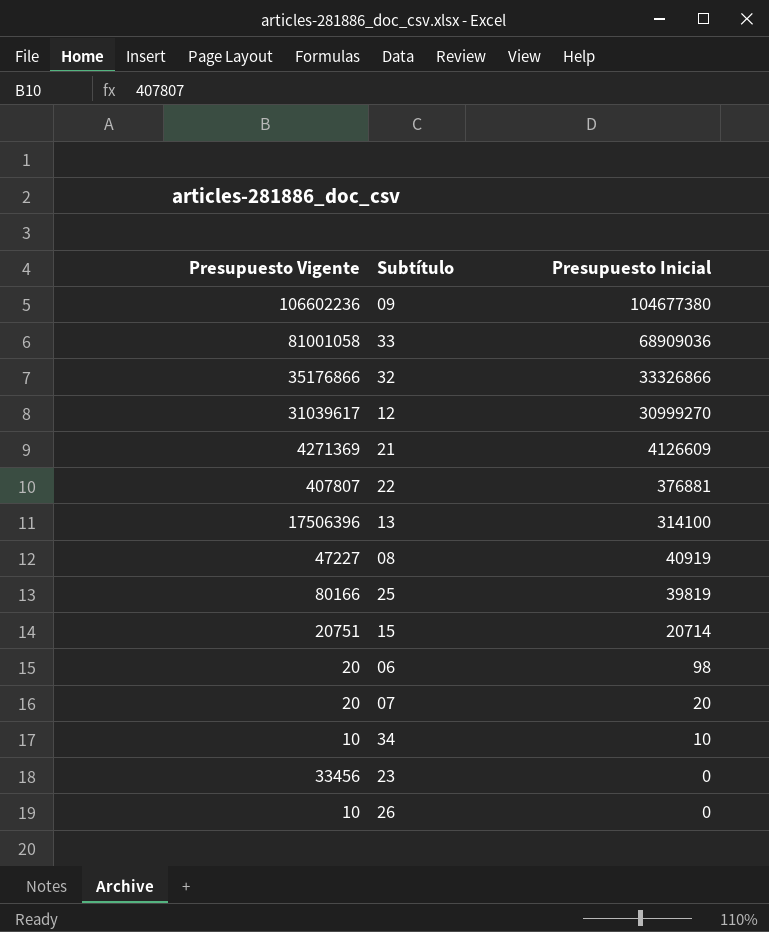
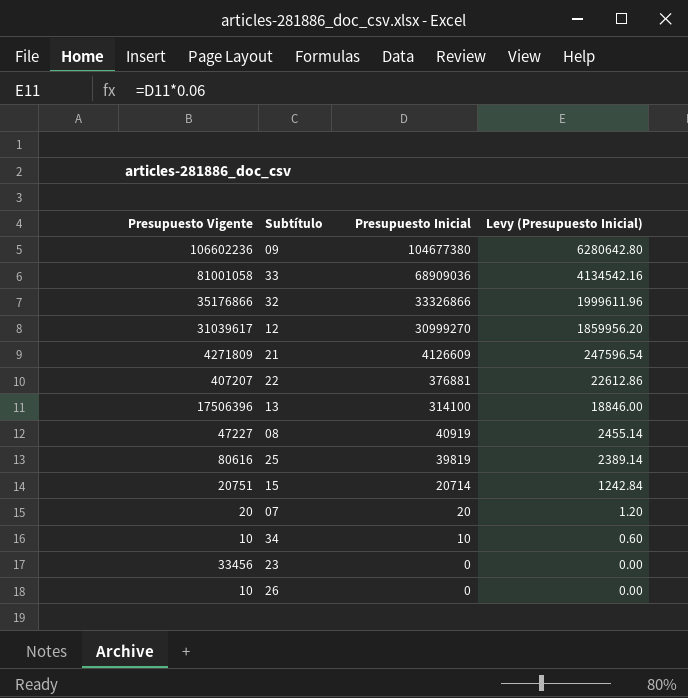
column Levy (Presupuesto Inicial) | formula: none -> [Presupuesto Inicial] * 0.06
row 06: 20 | 98 -> none
21 | Presupuesto Vigente: 4271369 -> 4271809
22 | Presupuesto Vigente: 407807 -> 407207
25 | Presupuesto Vigente: 80166 -> 80616

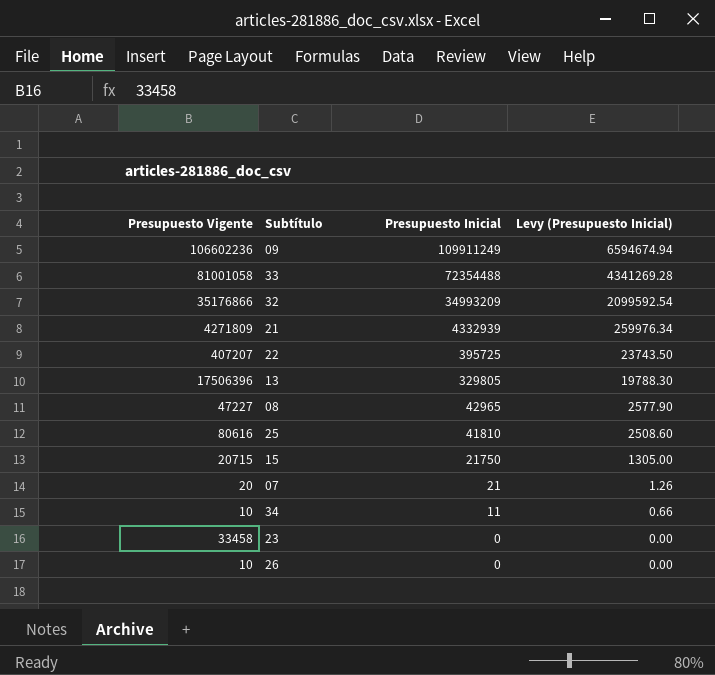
row 12: 31039617 | 30999270 | 1859956.20 -> none
09 | Presupuesto Inicial: 104677380 -> 109911249
09 | Levy (Presupuesto Inicial): 6280642.80 -> 6594674.94
33 | Presupuesto Inicial: 68909036 -> 72354488
33 | Levy (Presupuesto Inicial): 4134542.16 -> 4341269.28
32 | Presupuesto Inicial: 33326866 -> 34993209
32 | Levy (Presupuesto Inicial): 1999611.96 -> 2099592.54
21 | Presupuesto Inicial: 4126609 -> 4332939
21 | Levy (Presupuesto Inicial): 247596.54 -> 259976.34
22 | Presupuesto Inicial: 376881 -> 395725
22 | Levy (Presupuesto Inicial): 22612.86 -> 23743.50
13 | Presupuesto Inicial: 314100 -> 329805
13 | Levy (Presupuesto Inicial): 18846.00 -> 19788.30
08 | Presupuesto Inicial: 40919 -> 42965
08 | Levy (Presupuesto Inicial): 2455.14 -> 2577.90
25 | Presupuesto Inicial: 39819 -> 41810
25 | Levy (Presupuesto Inicial): 2389.14 -> 2508.60
15 | Presupuesto Vigente: 20751 -> 20715
15 | Presupuesto Inicial: 20714 -> 21750
15 | Levy (Presupuesto Inicial): 1242.84 -> 1305.00
07 | Presupuesto Inicial: 20 -> 21
07 | Levy (Presupuesto Inicial): 1.20 -> 1.26
34 | Presupuesto Inicial: 10 -> 11
34 | Levy (Presupuesto Inicial): 0.60 -> 0.66
23 | Presupuesto Vigente: 33456 -> 33458

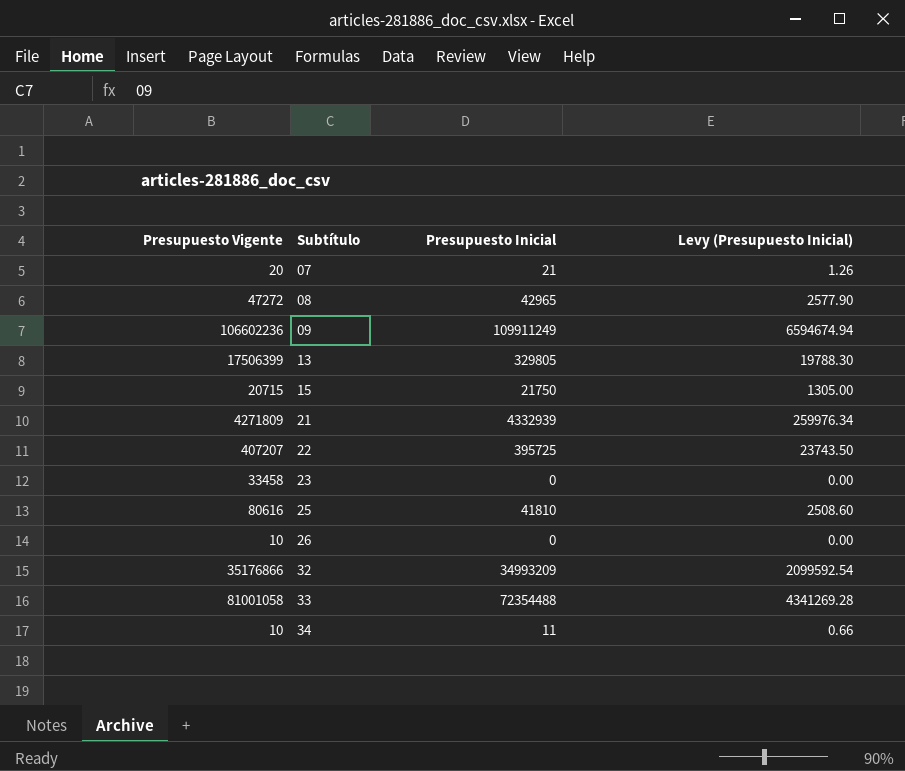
row order: Presupuesto Inicial descending -> Subtítulo ascending
08 | Presupuesto Vigente: 47227 -> 47272
13 | Presupuesto Vigente: 17506396 -> 17506399

